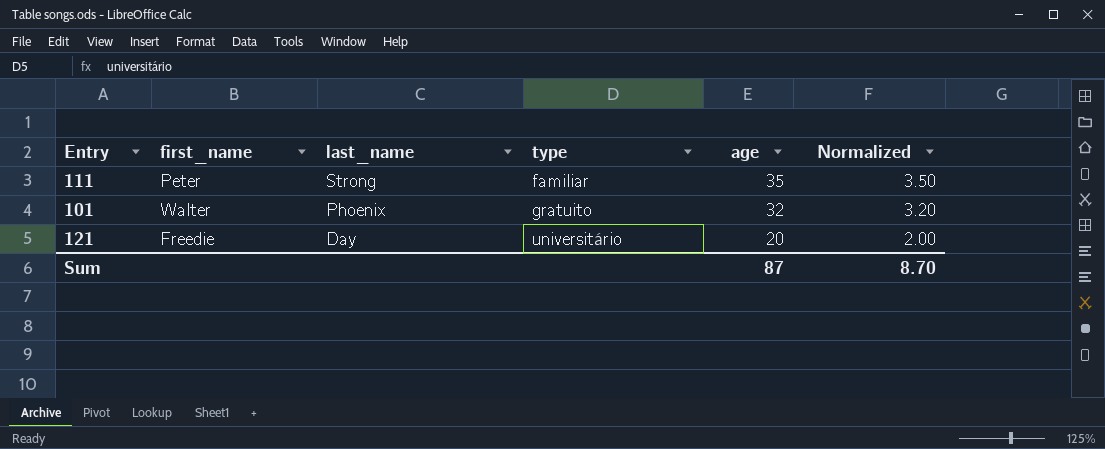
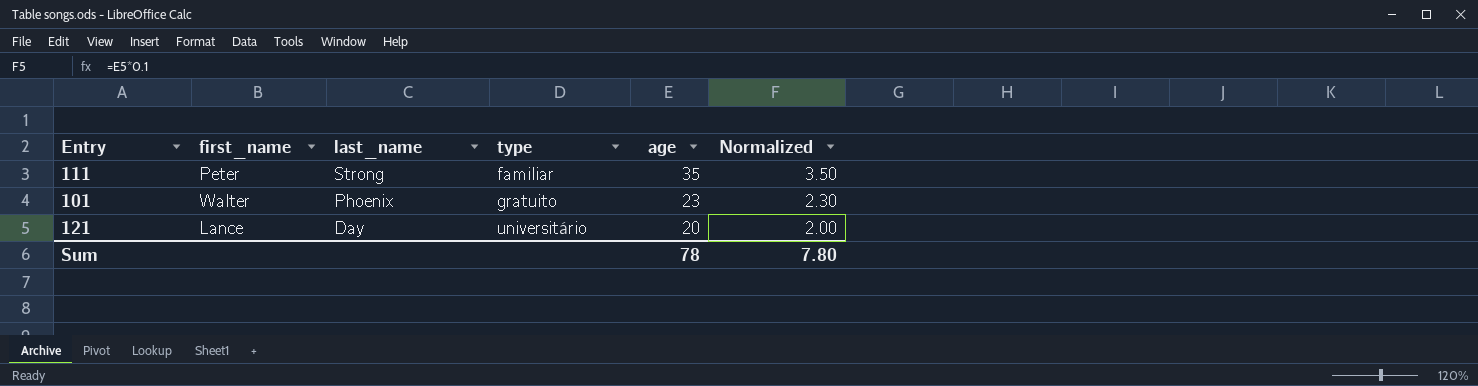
101 | age: 32 -> 23
101 | Normalized: 3.20 -> 2.30
121 | first_name: Freedie -> Lance
Sum | age: 87 -> 78
Sum | Normalized: 8.70 -> 7.80

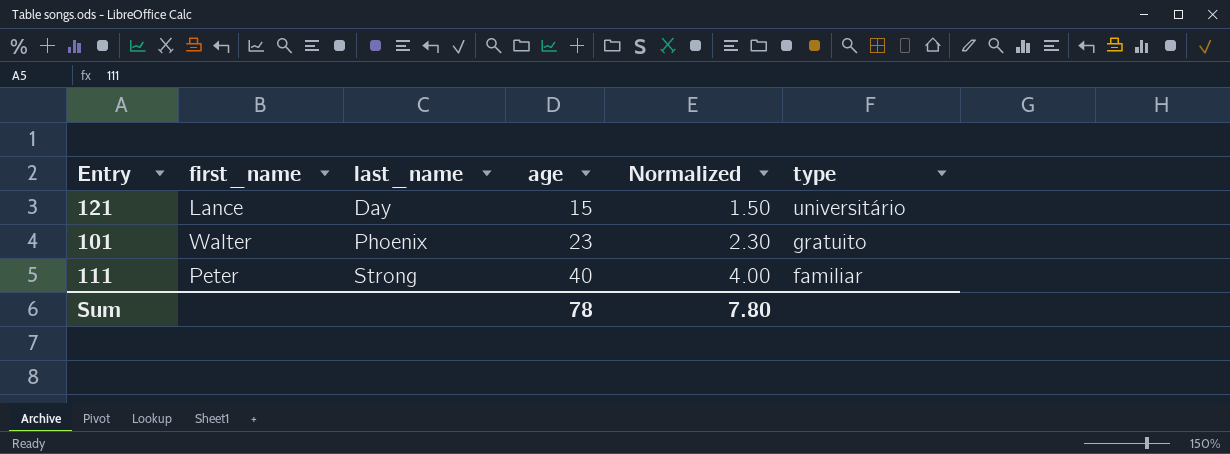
row order: last_name descending -> last_name ascending
column type | position: 4 -> 6
121 | age: 20 -> 15
121 | Normalized: 2.00 -> 1.50
111 | age: 35 -> 40
111 | Normalized: 3.50 -> 4.00

